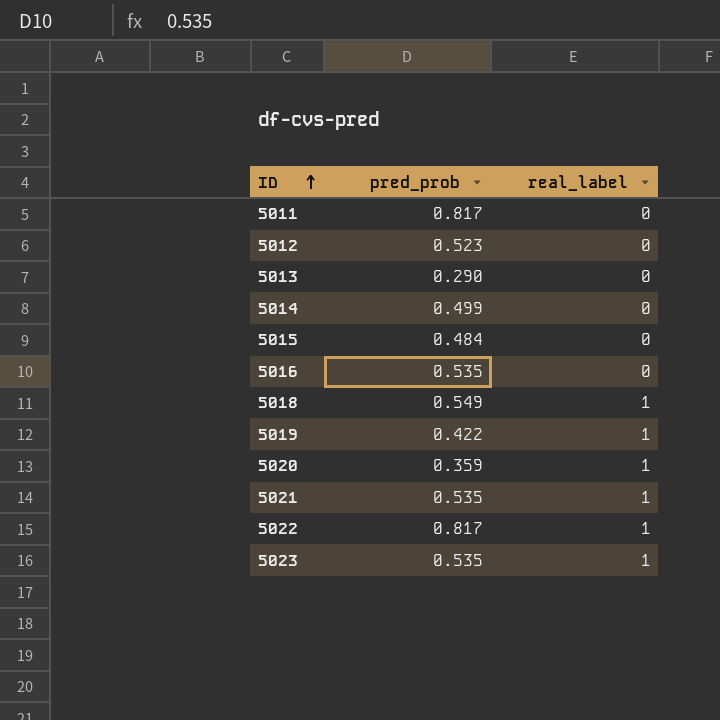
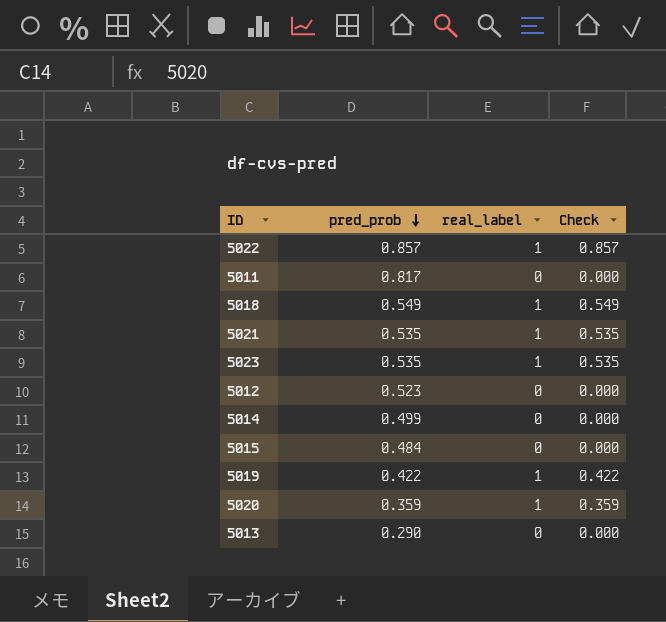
row order: ID ascending -> pred_prob descending
column Check | formula: none -> [pred_prob] * [real_label]
row 5016: 0.535 | 0 -> none
5022 | pred_prob: 0.817 -> 0.857

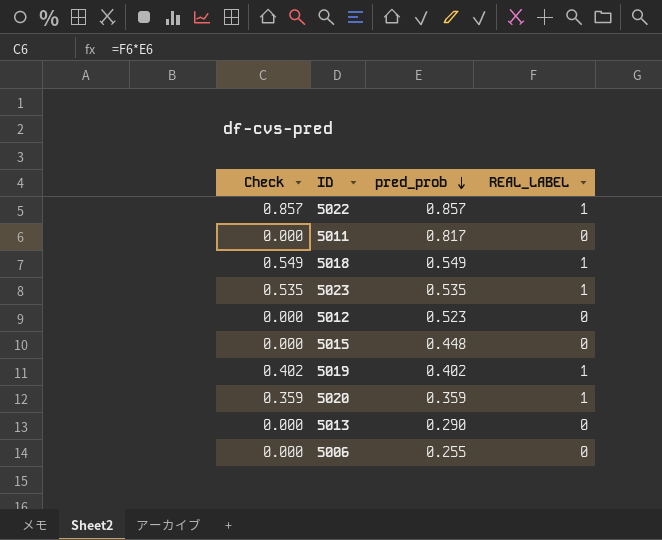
column Check | position: 4 -> 1
column name: real_label -> REAL_LABEL
row 5021: 0.535 | 1 | 0.535 -> none
row 5014: 0.499 | 0 | 0.000 -> none
5015 | pred_prob: 0.484 -> 0.448
5019 | Check: 0.422 -> 0.402
5019 | pred_prob: 0.422 -> 0.402
row 5006: none -> 0.000 | 0.255 | 0

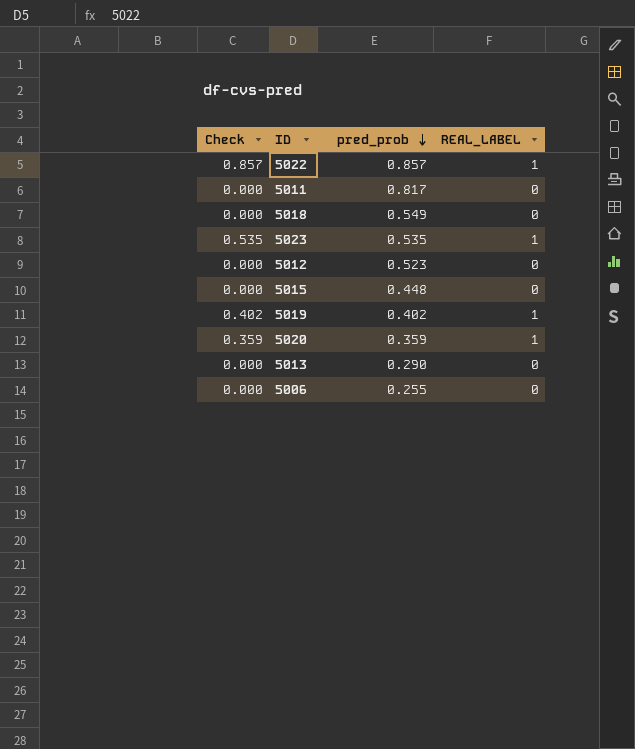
5018 | Check: 0.549 -> 0.000
5018 | REAL_LABEL: 1 -> 0

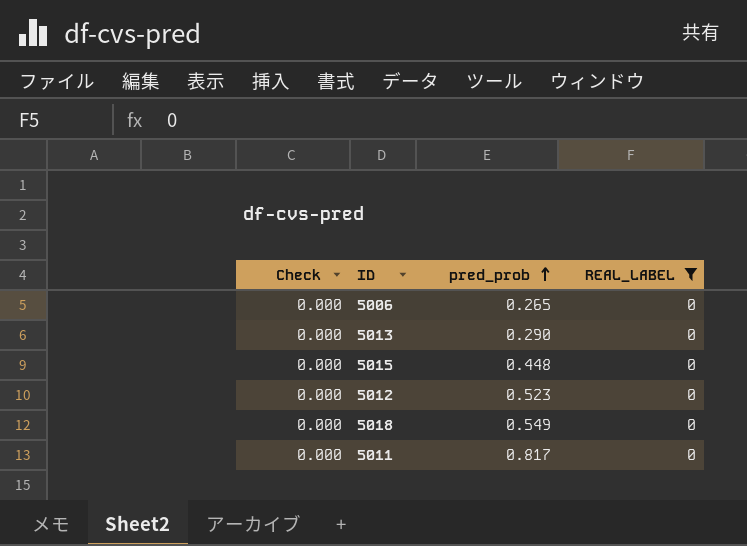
filter: none -> REAL_LABEL = 0
row order: pred_prob descending -> pred_prob ascending
5006 | pred_prob: 0.255 -> 0.265

